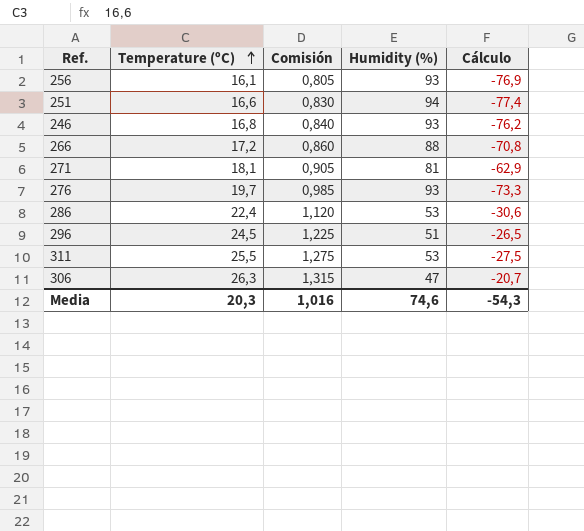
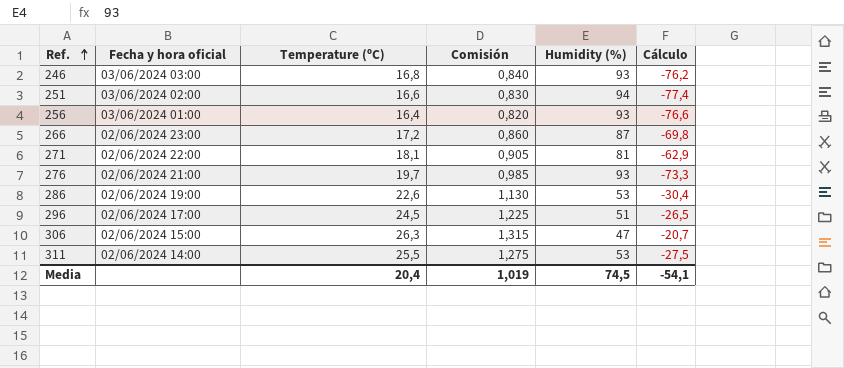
row order: Temperature (ºC) ascending -> Ref. ascending
column Fecha y hora oficial | position: none -> 2
256 | Temperature (ºC): 16,1 -> 16,4
256 | Comisión: 0,805 -> 0,820
256 | Cálculo: -76,9 -> -76,6
266 | Humidity (%): 88 -> 87
266 | Cálculo: -70,8 -> -69,8
286 | Temperature (ºC): 22,4 -> 22,6
286 | Comisión: 1,120 -> 1,130
286 | Cálculo: -30,6 -> -30,4
Media | Temperature (ºC): 20,3 -> 20,4
Media | Comisión: 1,016 -> 1,019
Media | Humidity (%): 74,6 -> 74,5
Media | Cálculo: -54,3 -> -54,1

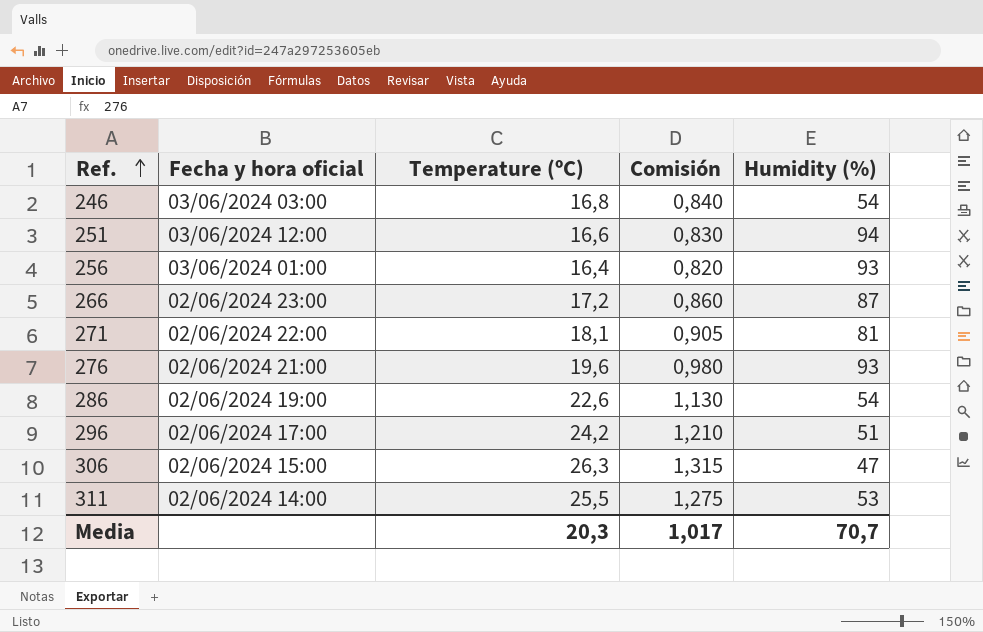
column Cálculo | formula: [Temperature (ºC)] - [Humidity (%)] -> none
246 | Humidity (%): 93 -> 54
251 | Fecha y hora oficial: 03/06/2024 02:00 -> 03/06/2024 12:00
276 | Temperature (ºC): 19,7 -> 19,6
276 | Comisión: 0,985 -> 0,980
286 | Humidity (%): 53 -> 54
296 | Temperature (ºC): 24,5 -> 24,2
296 | Comisión: 1,225 -> 1,210
Media | Temperature (ºC): 20,4 -> 20,3
Media | Comisión: 1,019 -> 1,017
Media | Humidity (%): 74,5 -> 70,7

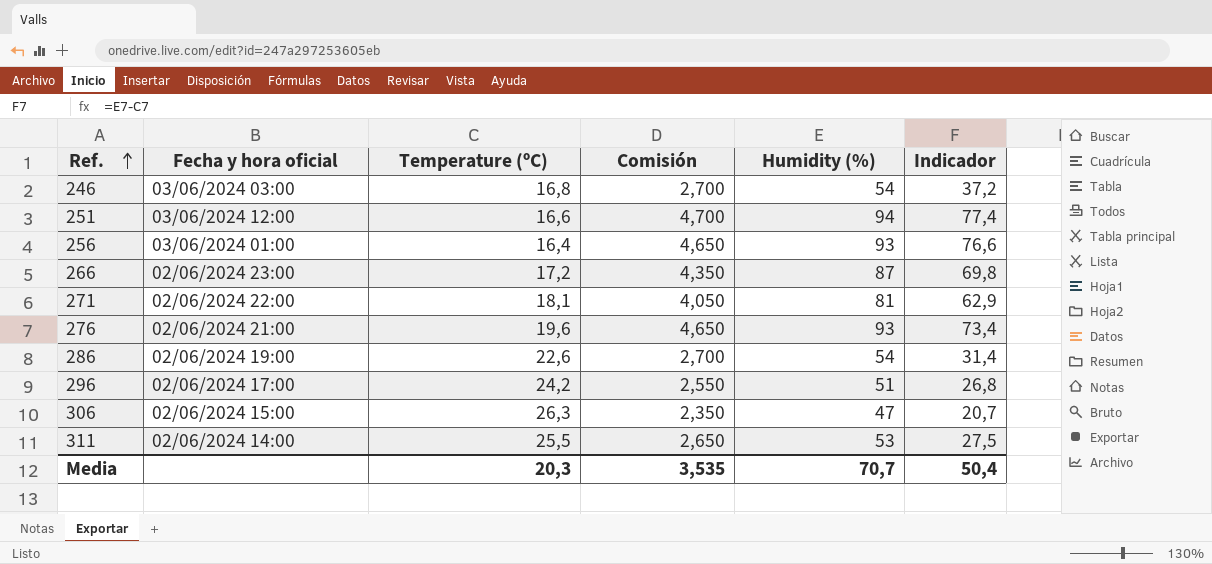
column Comisión | formula: [Temperature (ºC)] * 0,05 -> [Humidity (%)] * 0,05
column Indicador | formula: none -> [Humidity (%)] - [Temperature (ºC)]
Media | Comisión: 1,017 -> 3,535

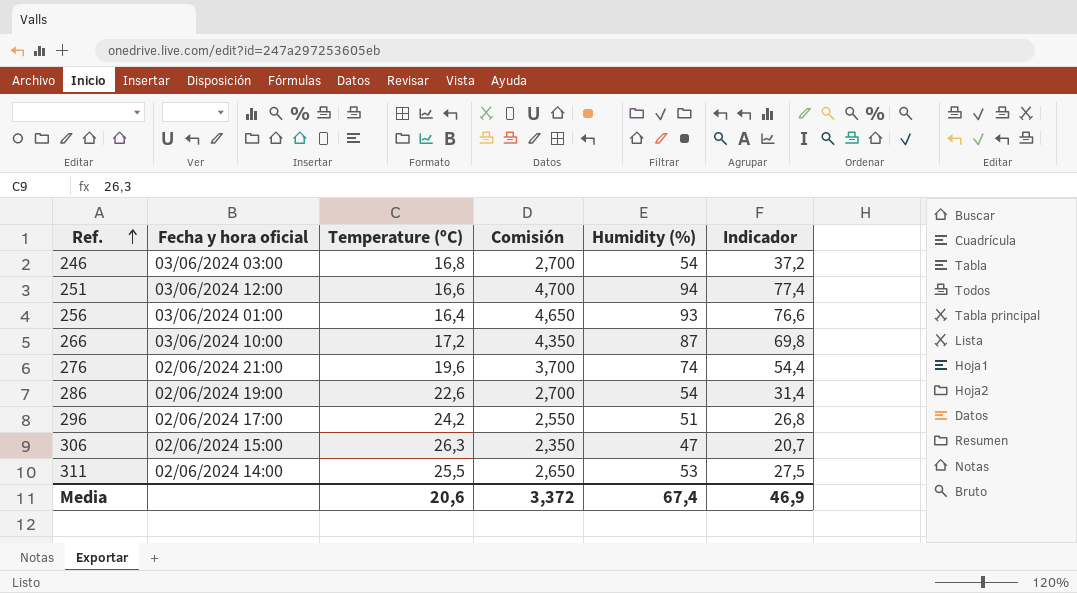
row 271: 02/06/2024 22:00 | 18,1 | 4,050 | 81 | 62,9 -> none
266 | Fecha y hora oficial: 02/06/2024 23:00 -> 03/06/2024 10:00
276 | Comisión: 4,650 -> 3,700
276 | Humidity (%): 93 -> 74
276 | Indicador: 73,4 -> 54,4
Media | Temperature (ºC): 20,3 -> 20,6
Media | Comisión: 3,535 -> 3,372
Media | Humidity (%): 70,7 -> 67,4
Media | Indicador: 50,4 -> 46,9

